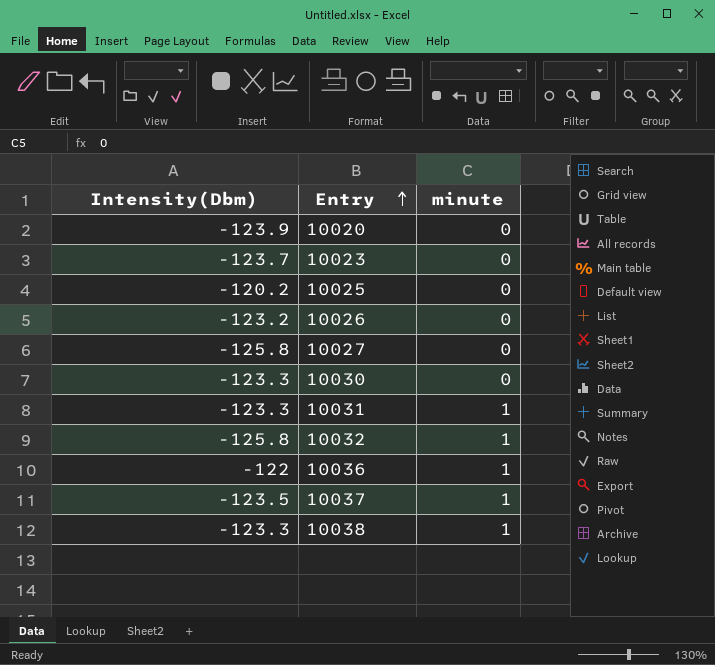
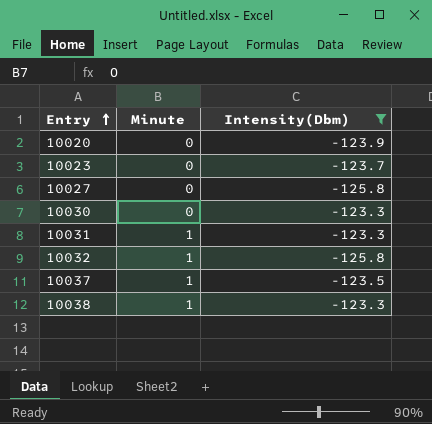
filter: none -> Intensity(Dbm) <= -123.3
column name: minute -> Minute
column Intensity(Dbm) | position: 1 -> 3

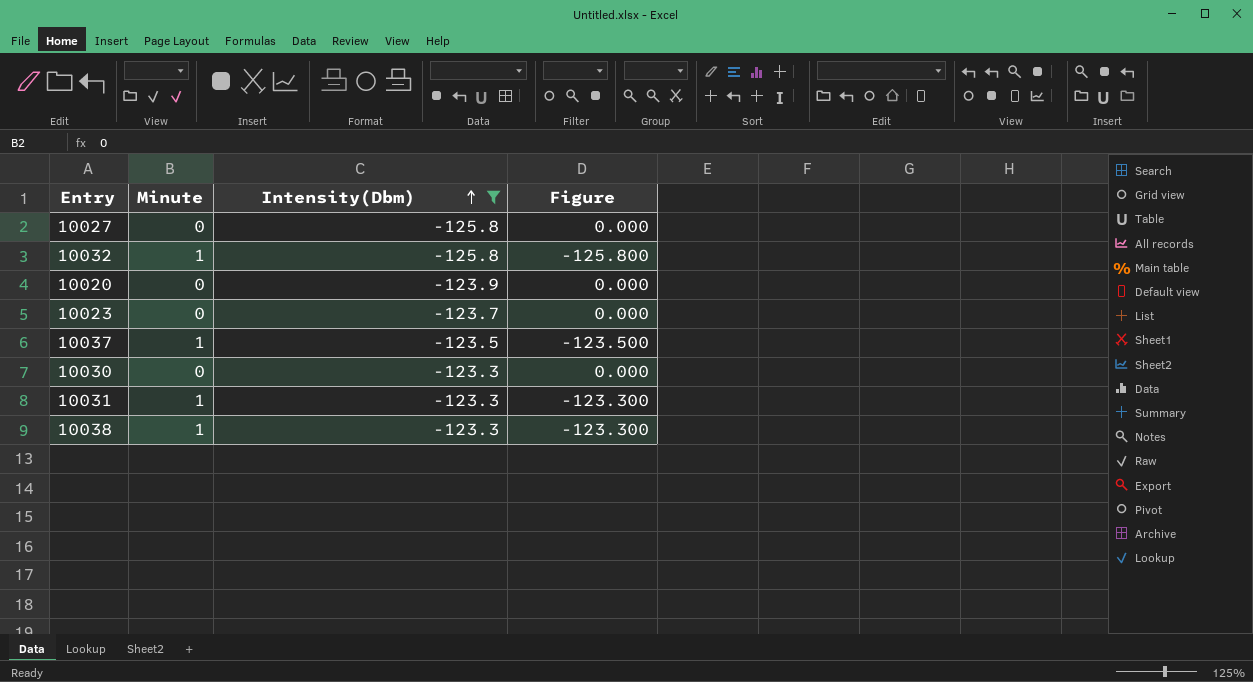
row order: Entry ascending -> Intensity(Dbm) ascending
column Figure | formula: none -> [Minute] * [Intensity(Dbm)]

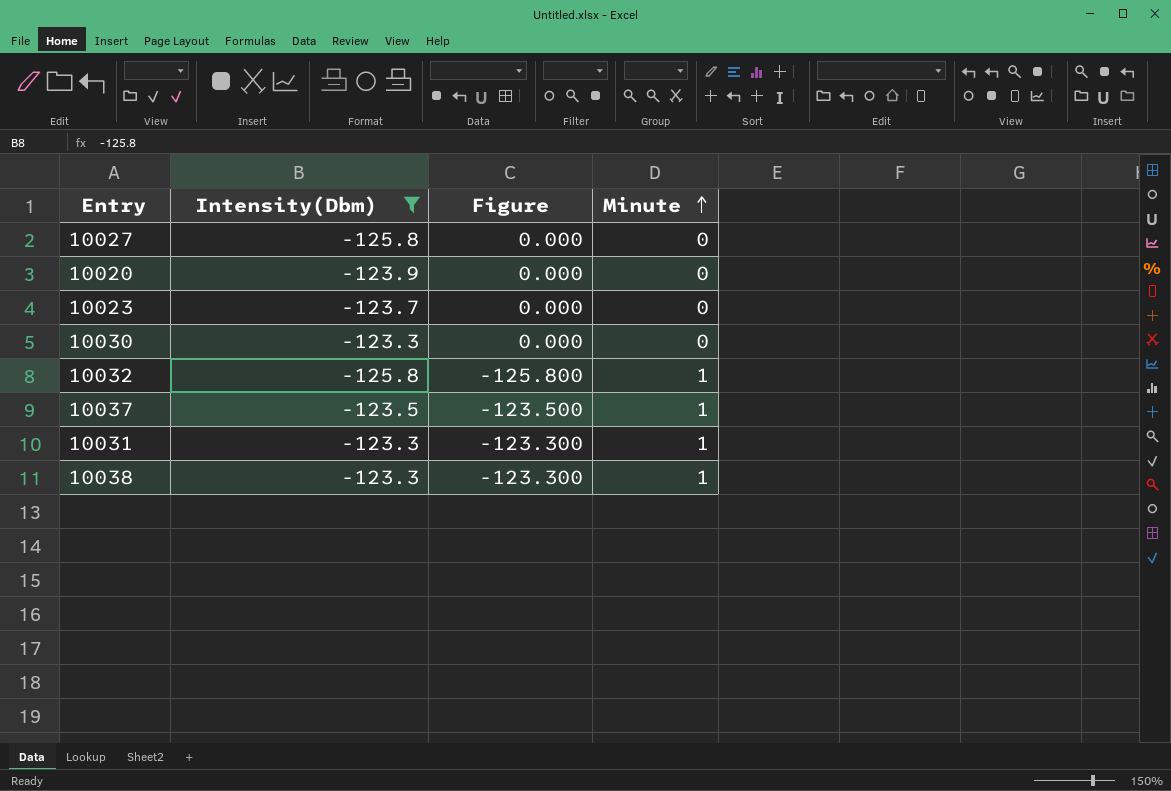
row order: Intensity(Dbm) ascending -> Minute ascending
column Minute | position: 2 -> 4

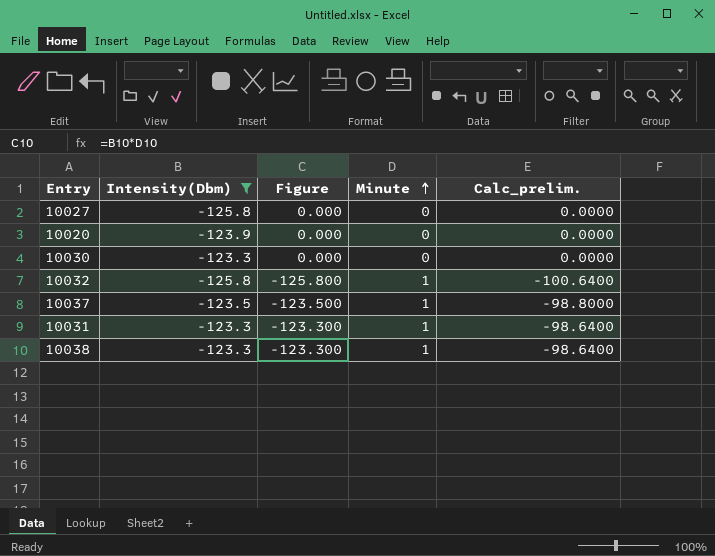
column Calc_prelim. | formula: none -> [Figure] * 0.8
row 10023: -123.7 | 0.000 | 0 -> none

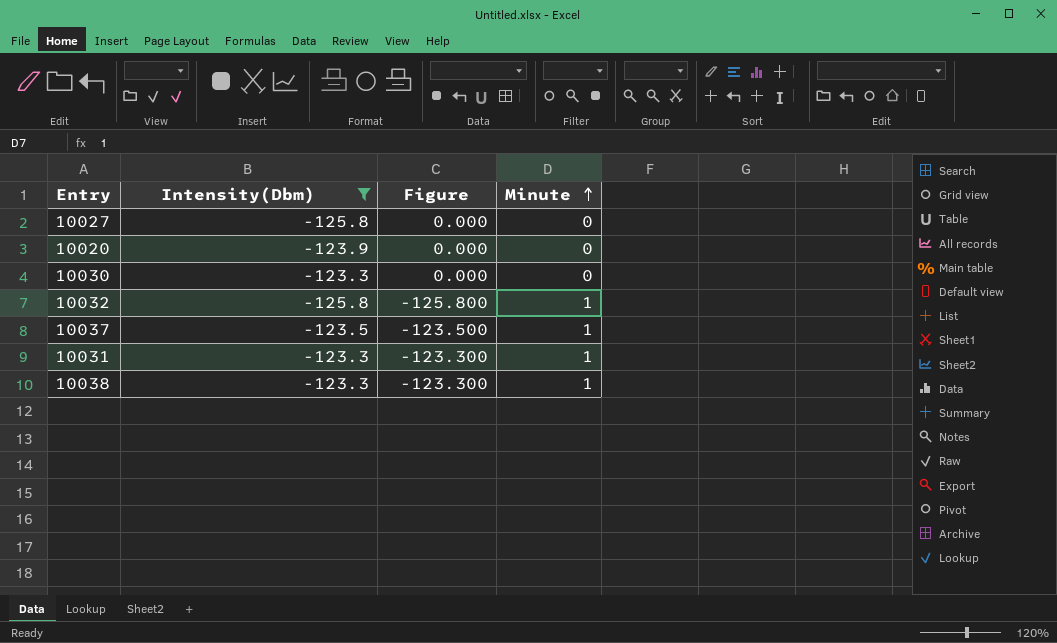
column Calc_prelim. | formula: [Figure] * 0.8 -> none

